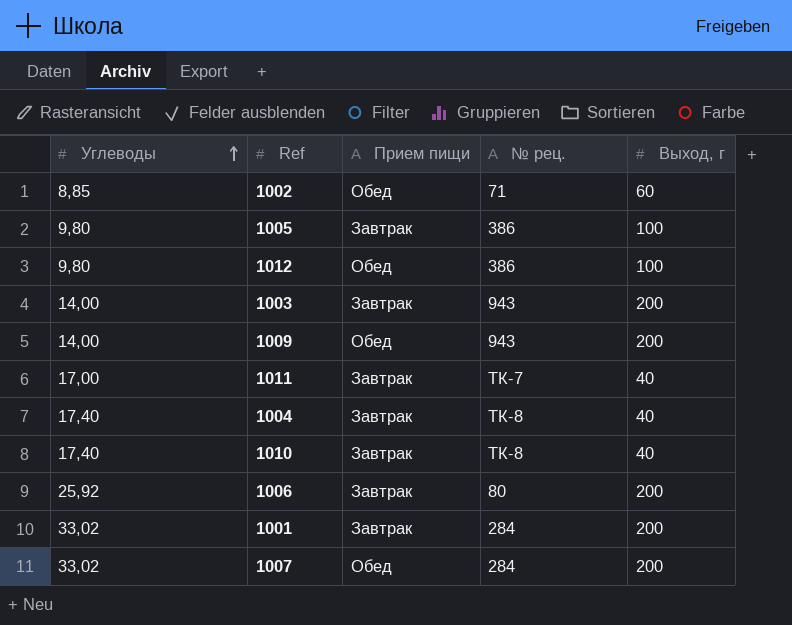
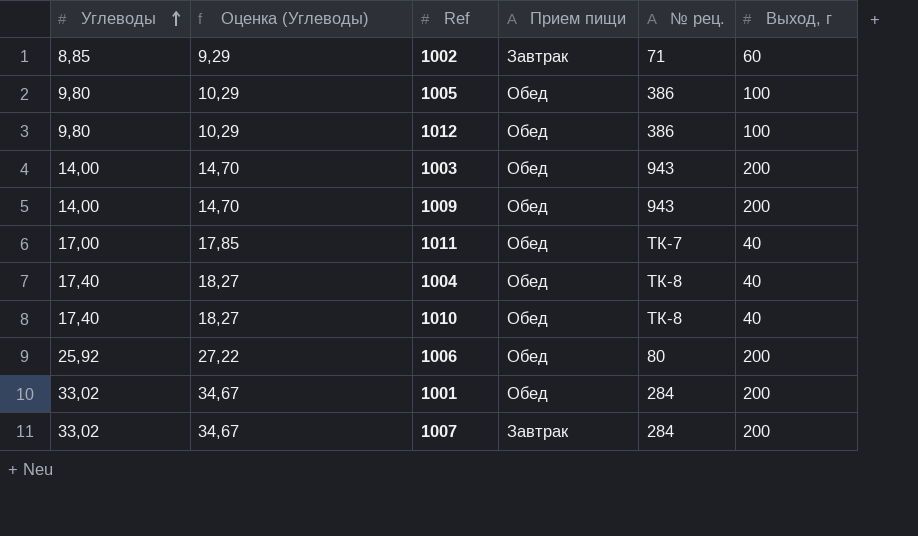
column Оценка (Углеводы) | formula: none -> [Углеводы] * 1,05
1002 | Прием пищи: Обед -> Завтрак
1005 | Прием пищи: Завтрак -> Обед
1003 | Прием пищи: Завтрак -> Обед
1011 | Прием пищи: Завтрак -> Обед
1004 | Прием пищи: Завтрак -> Обед
1010 | Прием пищи: Завтрак -> Обед
1006 | Прием пищи: Завтрак -> Обед
1001 | Прием пищи: Завтрак -> Обед
1007 | Прием пищи: Обед -> Завтрак

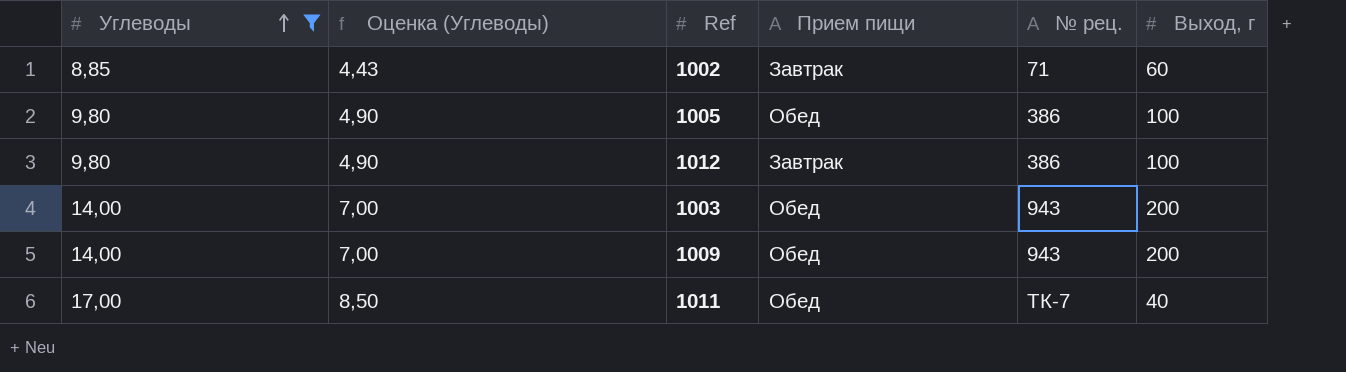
filter: none -> Углеводы <= 17,00
column Оценка (Углеводы) | formula: [Углеводы] * 1,05 -> [Углеводы] * 0,5
1012 | Прием пищи: Обед -> Завтрак

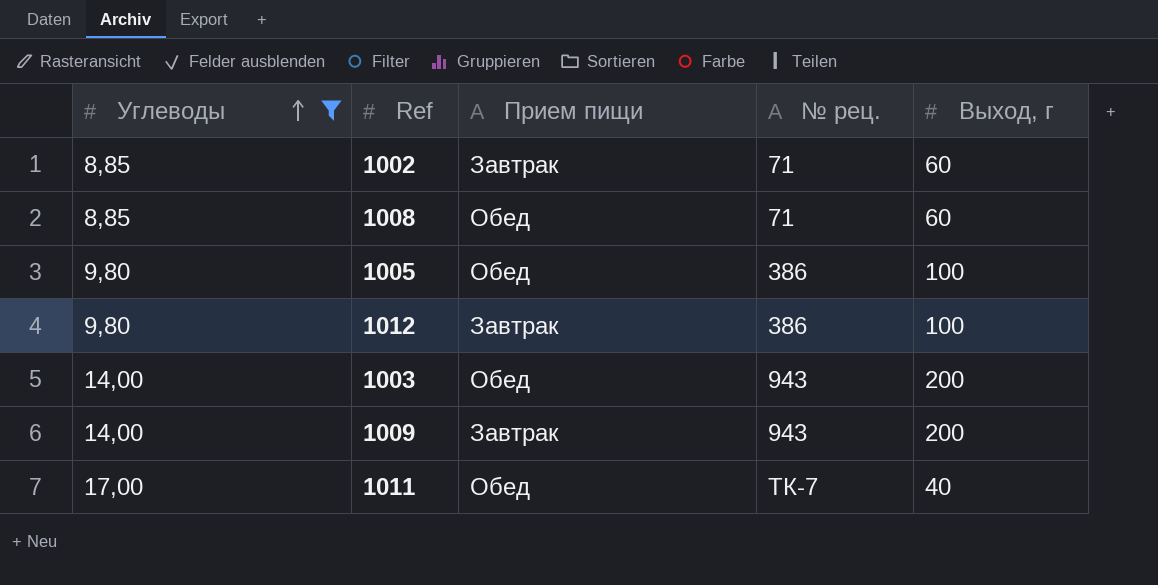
column Оценка (Углеводы) | formula: [Углеводы] * 0,5 -> none
row 1008: none -> 8,85 | Обед | 71 | 60
1009 | Прием пищи: Обед -> Завтрак

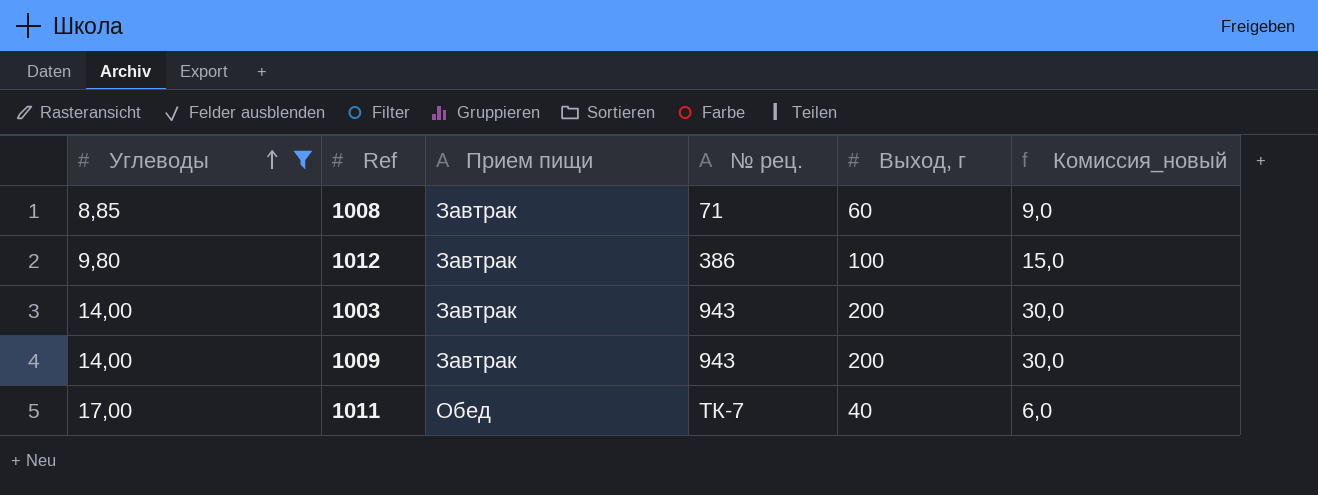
column Комиссия_новый | formula: none -> [Выход, г] * 0,15
row 1002: 8,85 | Завтрак | 71 | 60 -> none
row 1005: 9,80 | Обед | 386 | 100 -> none
1008 | Прием пищи: Обед -> Завтрак
1003 | Прием пищи: Обед -> Завтрак

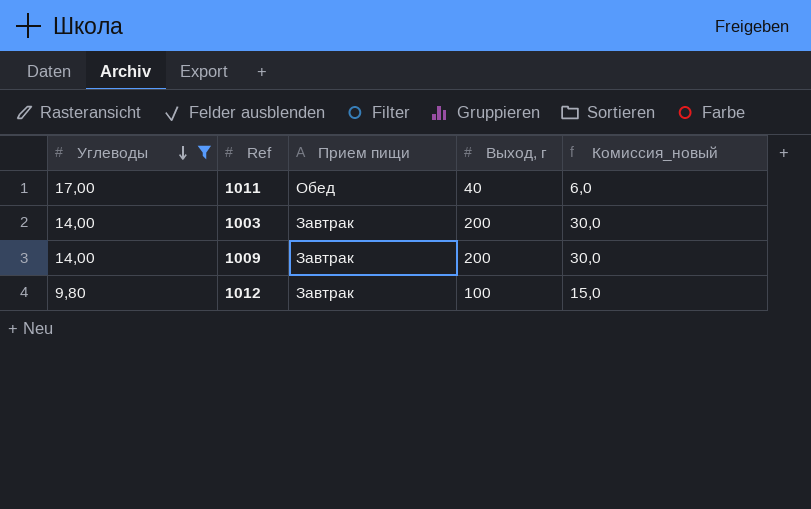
row order: Углеводы ascending -> Углеводы descending
column № рец. | position: 4 -> none
row 1008: 8,85 | Завтрак | 71 | 60 | 9,0 -> none

